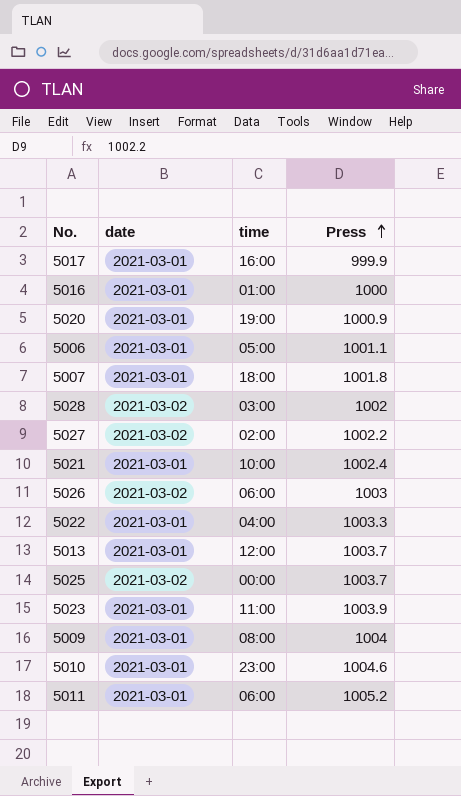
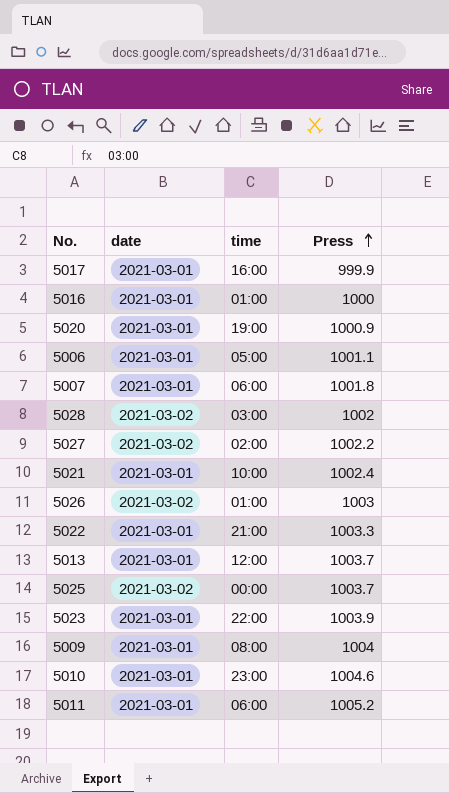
5007 | time: 18:00 -> 06:00
5026 | time: 06:00 -> 01:00
5022 | time: 04:00 -> 21:00
5023 | time: 11:00 -> 22:00

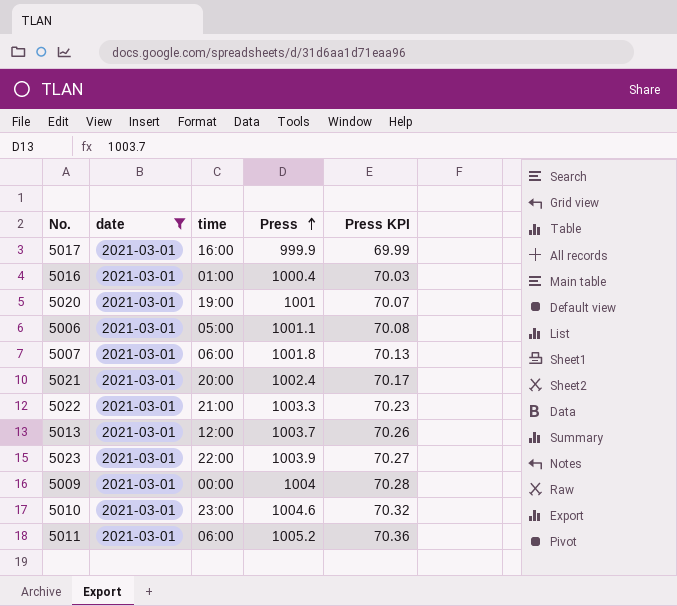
filter: none -> date = 2021-03-01
column Press KPI | formula: none -> [Press] * 0.07
5016 | Press: 1000 -> 1000.4
5020 | Press: 1000.9 -> 1001
5021 | time: 10:00 -> 20:00
5009 | time: 08:00 -> 00:00

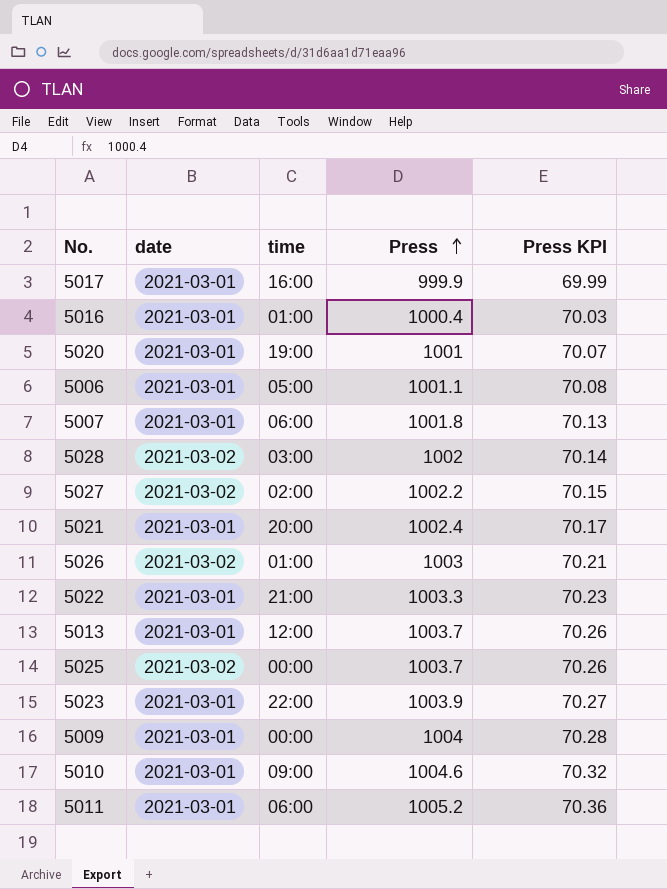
filter: date = 2021-03-01 -> none
5010 | time: 23:00 -> 09:00

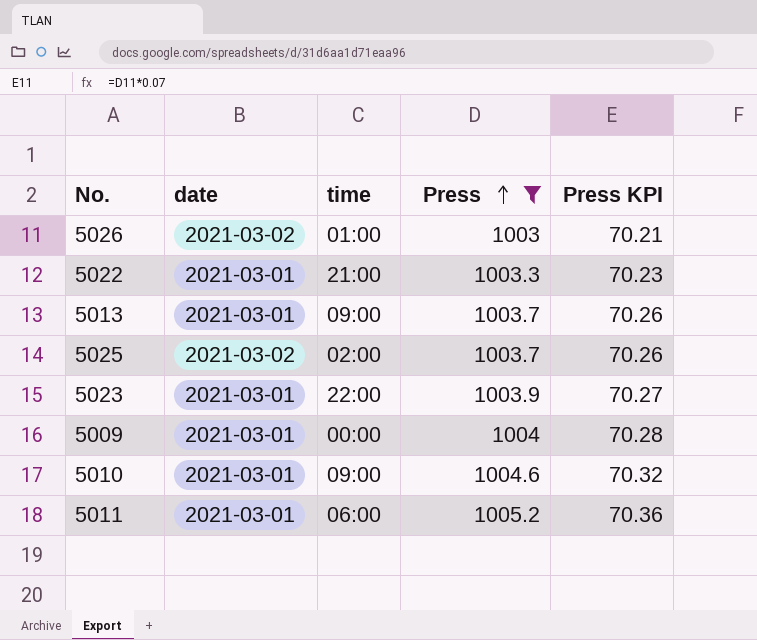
filter: none -> Press >= 1003
5013 | time: 12:00 -> 09:00
5025 | time: 00:00 -> 02:00

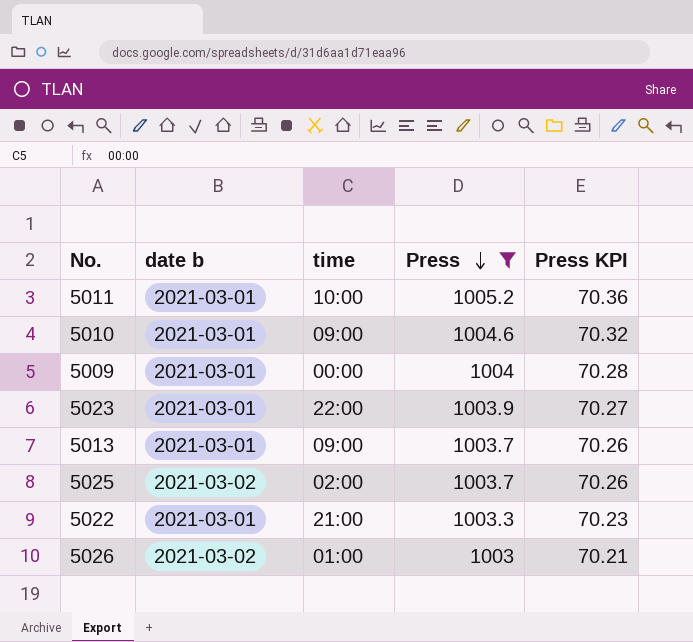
row order: Press ascending -> Press descending
column name: date -> date b
5011 | time: 06:00 -> 10:00

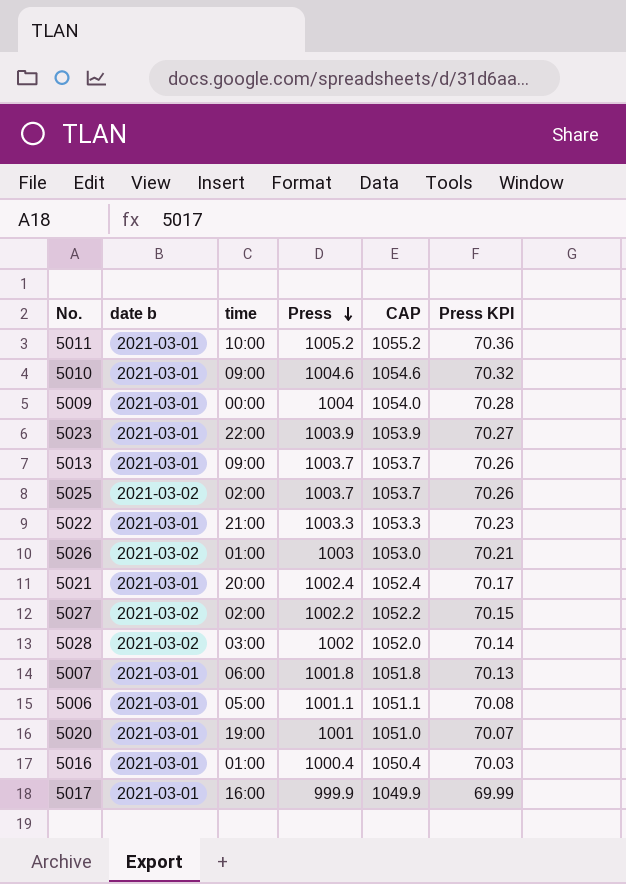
filter: Press >= 1003 -> none
column CAP | formula: none -> [Press] + 50

